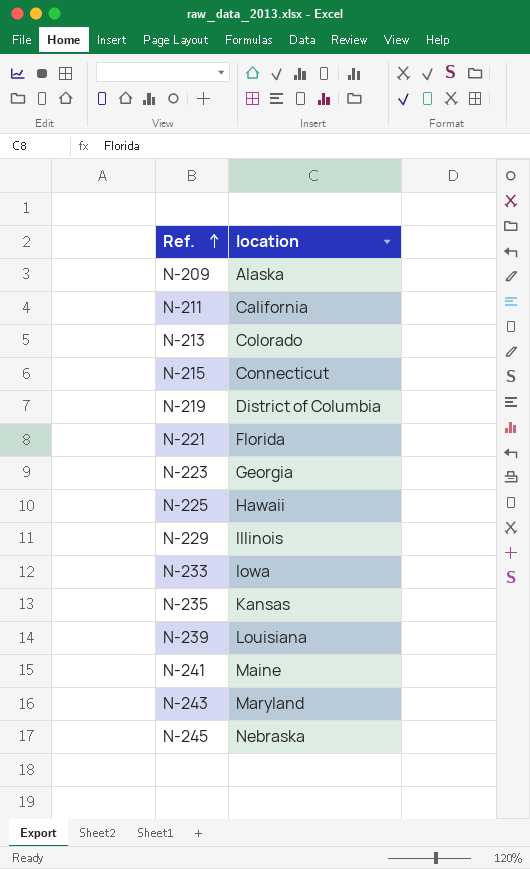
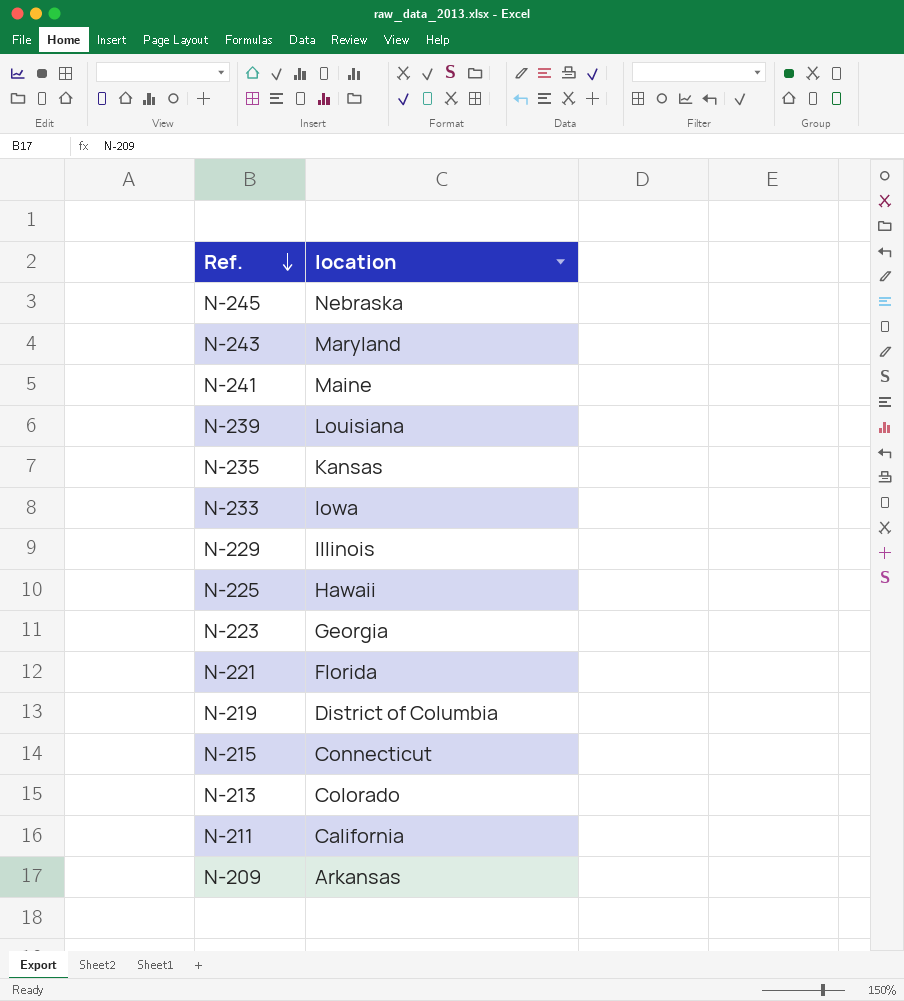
row order: Ref. ascending -> Ref. descending
N-209 | location: Alaska -> Arkansas

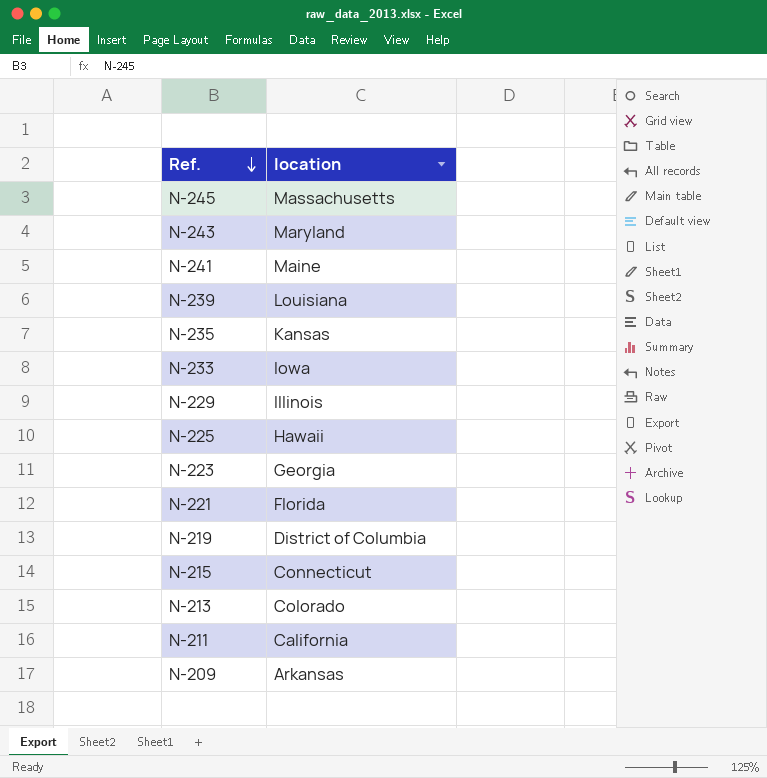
N-245 | location: Nebraska -> Massachusetts

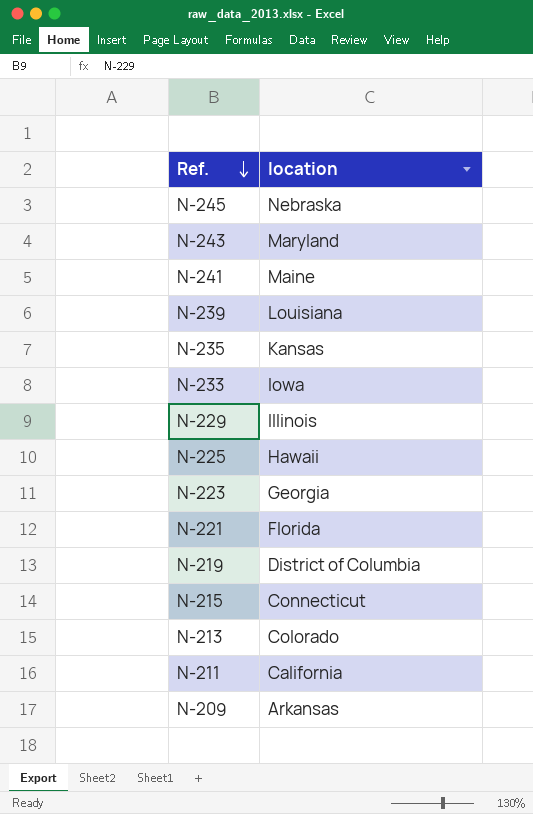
N-245 | location: Massachusetts -> Nebraska

